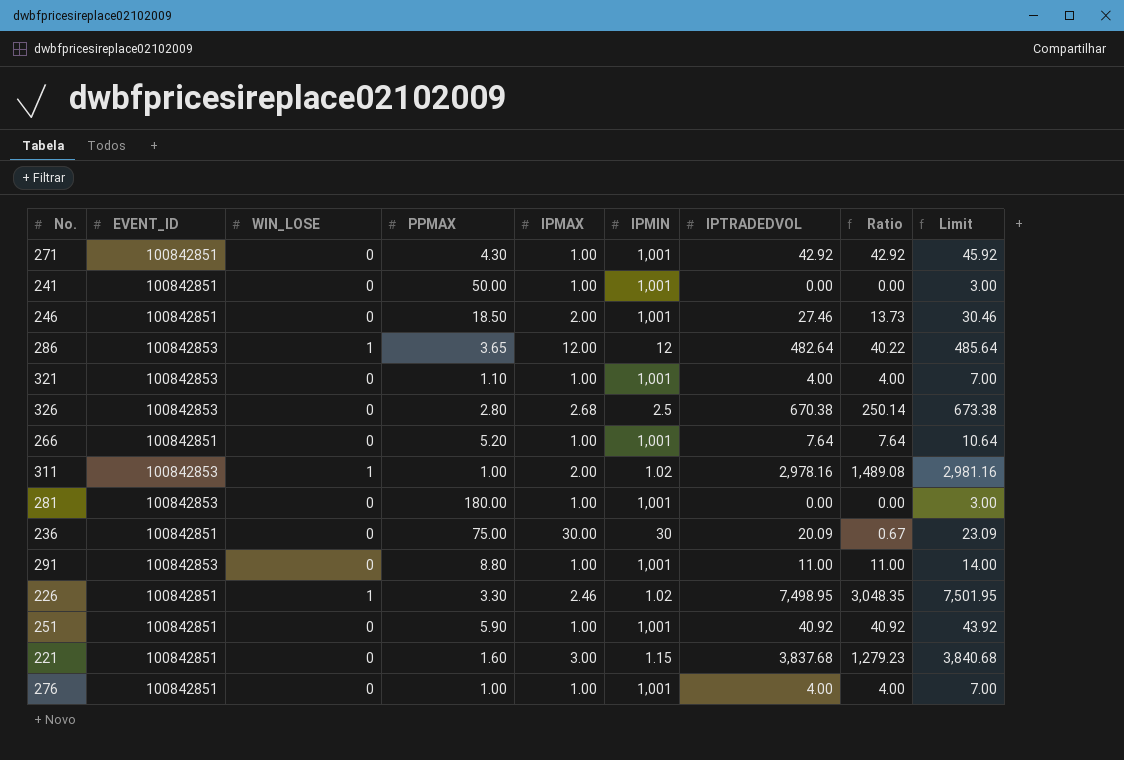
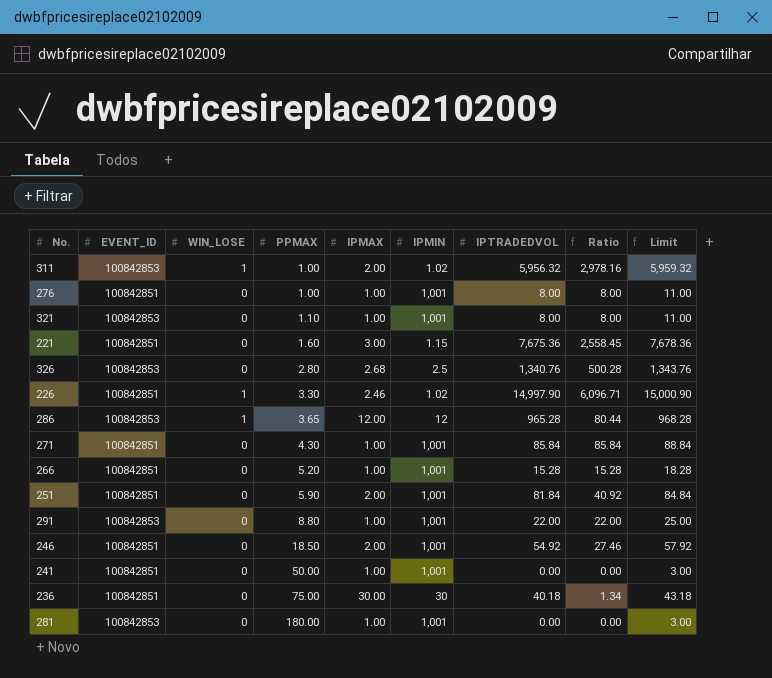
row order: none -> PPMAX ascending
311 | IPTRADEDVOL: 2,978.16 -> 5,956.32
311 | Ratio: 1,489.08 -> 2,978.16
311 | Limit: 2,981.16 -> 5,959.32
276 | IPTRADEDVOL: 4.00 -> 8.00
276 | Ratio: 4.00 -> 8.00
276 | Limit: 7.00 -> 11.00
321 | IPTRADEDVOL: 4.00 -> 8.00
321 | Ratio: 4.00 -> 8.00
321 | Limit: 7.00 -> 11.00
221 | IPTRADEDVOL: 3,837.68 -> 7,675.36
221 | Ratio: 1,279.23 -> 2,558.45
221 | Limit: 3,840.68 -> 7,678.36
326 | IPTRADEDVOL: 670.38 -> 1,340.76
326 | Ratio: 250.14 -> 500.28
326 | Limit: 673.38 -> 1,343.76
226 | IPTRADEDVOL: 7,498.95 -> 14,997.90
226 | Ratio: 3,048.35 -> 6,096.71
226 | Limit: 7,501.95 -> 15,000.90
286 | IPTRADEDVOL: 482.64 -> 965.28
286 | Ratio: 40.22 -> 80.44
286 | Limit: 485.64 -> 968.28
271 | IPTRADEDVOL: 42.92 -> 85.84
271 | Ratio: 42.92 -> 85.84
271 | Limit: 45.92 -> 88.84
266 | IPTRADEDVOL: 7.64 -> 15.28
266 | Ratio: 7.64 -> 15.28
266 | Limit: 10.64 -> 18.28
251 | IPMAX: 1.00 -> 2.00
251 | IPTRADEDVOL: 40.92 -> 81.84
251 | Limit: 43.92 -> 84.84
291 | IPTRADEDVOL: 11.00 -> 22.00
291 | Ratio: 11.00 -> 22.00
291 | Limit: 14.00 -> 25.00
246 | IPTRADEDVOL: 27.46 -> 54.92
246 | Ratio: 13.73 -> 27.46
246 | Limit: 30.46 -> 57.92
236 | IPTRADEDVOL: 20.09 -> 40.18
236 | Ratio: 0.67 -> 1.34
236 | Limit: 23.09 -> 43.18

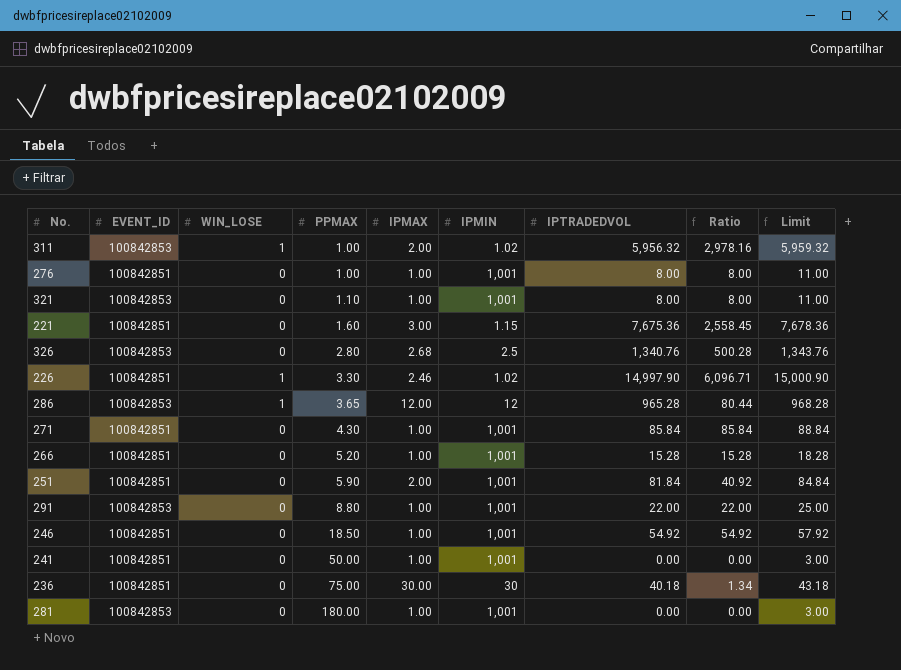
246 | IPMAX: 2.00 -> 1.00
246 | Ratio: 27.46 -> 54.92

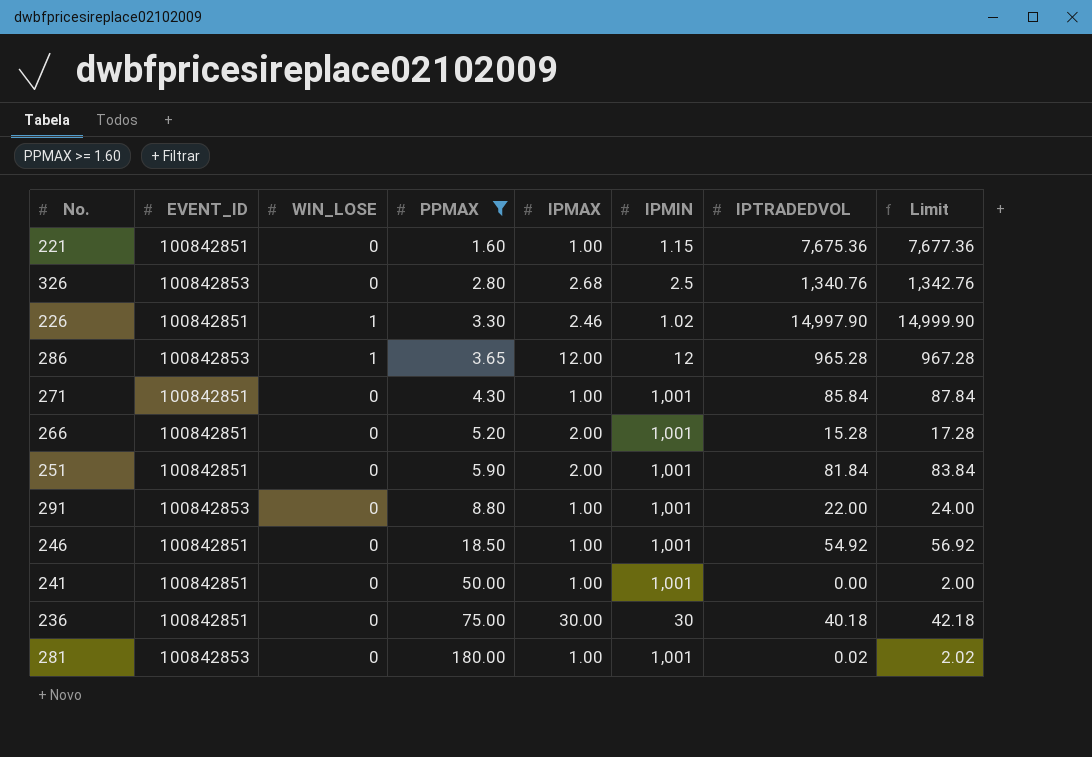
filter: none -> PPMAX >= 1.60
column Ratio | formula: [IPTRADEDVOL] / [IPMAX] -> none
column Limit | formula: [IPTRADEDVOL] + 3 -> [IPTRADEDVOL] + 2
221 | IPMAX: 3.00 -> 1.00
266 | IPMAX: 1.00 -> 2.00
281 | IPTRADEDVOL: 0.00 -> 0.02

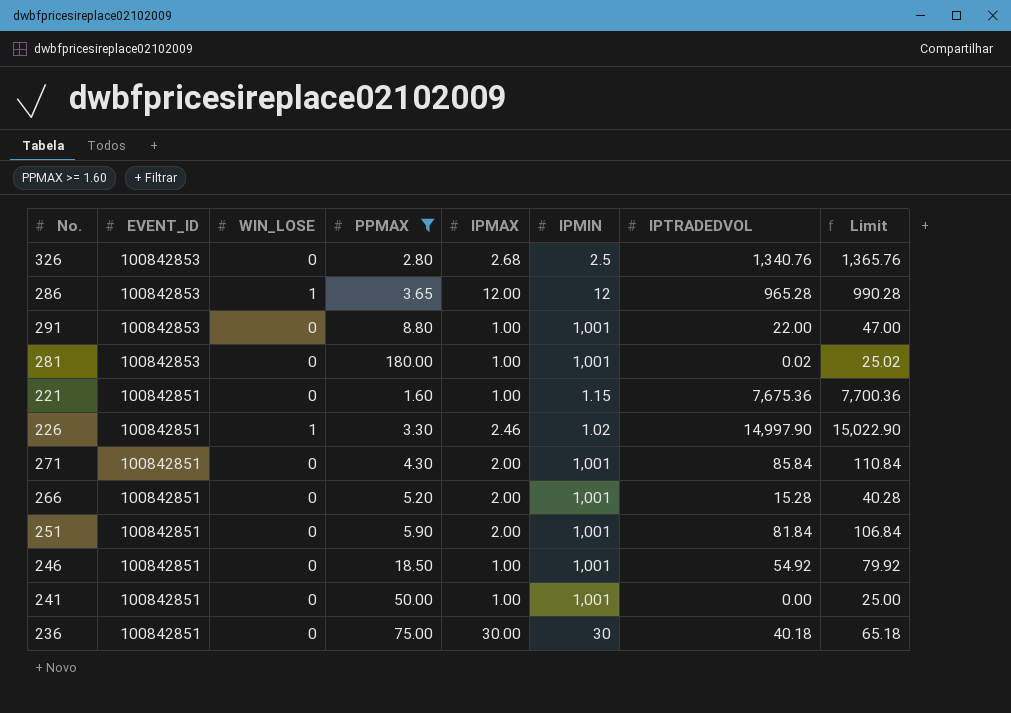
row order: PPMAX ascending -> EVENT_ID descending
column Limit | formula: [IPTRADEDVOL] + 2 -> [IPTRADEDVOL] + 25
271 | IPMAX: 1.00 -> 2.00

